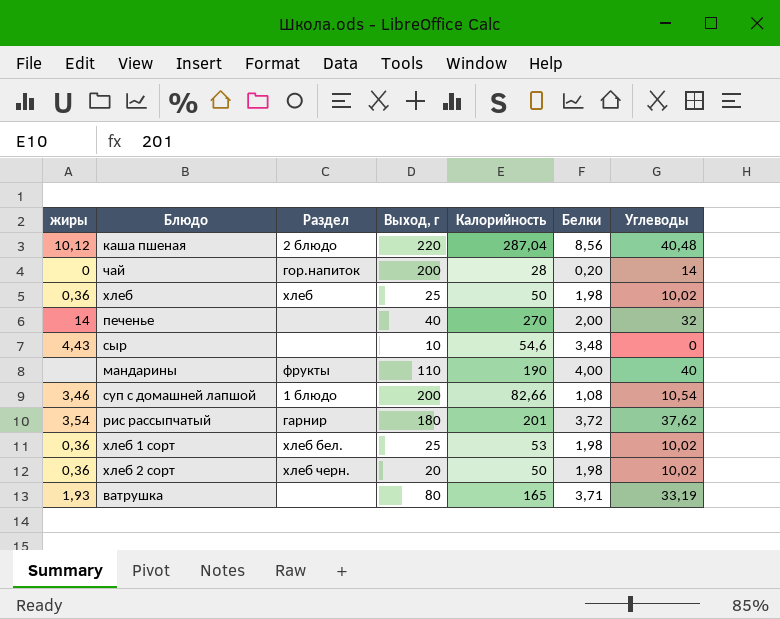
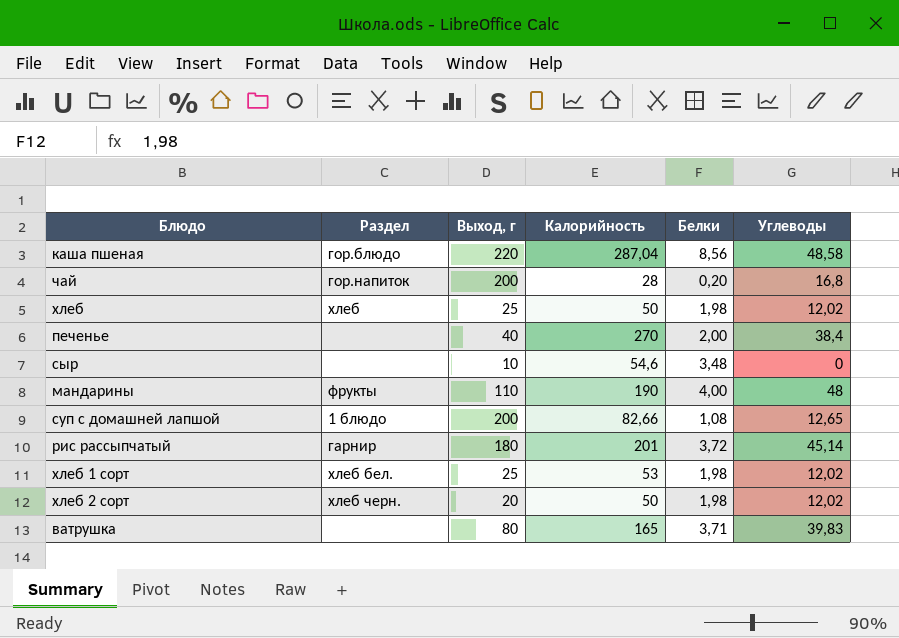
column жиры | position: 1 -> none
каша пшеная | Раздел: 2 блюдо -> гор.блюдо
каша пшеная | Углеводы: 40,48 -> 48,58
чай | Углеводы: 14 -> 16,8
хлеб | Углеводы: 10,02 -> 12,02
печенье | Углеводы: 32 -> 38,4
мандарины | Углеводы: 40 -> 48
суп с домашней лапшой | Углеводы: 10,54 -> 12,65
рис рассыпчатый | Углеводы: 37,62 -> 45,14
хлеб 1 сорт | Углеводы: 10,02 -> 12,02
хлеб 2 сорт | Углеводы: 10,02 -> 12,02
ватрушка | Углеводы: 33,19 -> 39,83

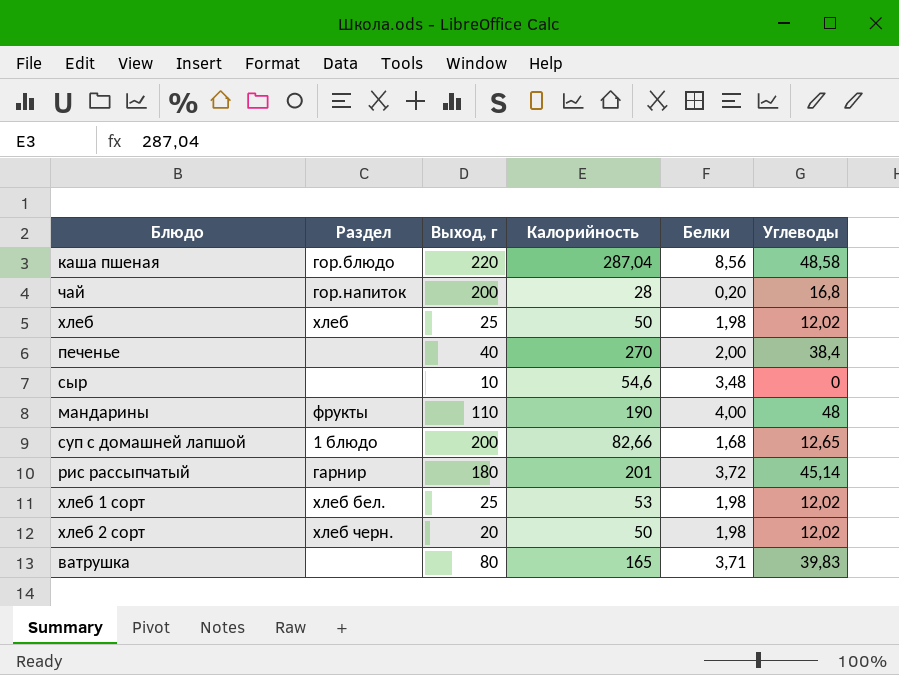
суп с домашней лапшой | Белки: 1,08 -> 1,68

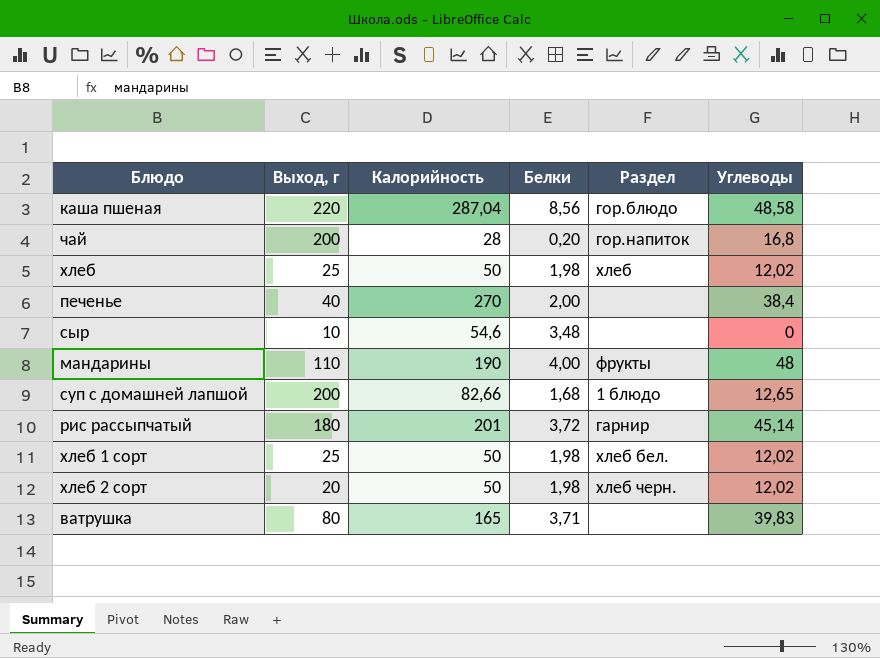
column Раздел | position: 2 -> 5
хлеб 1 сорт | Калорийность: 53 -> 50

